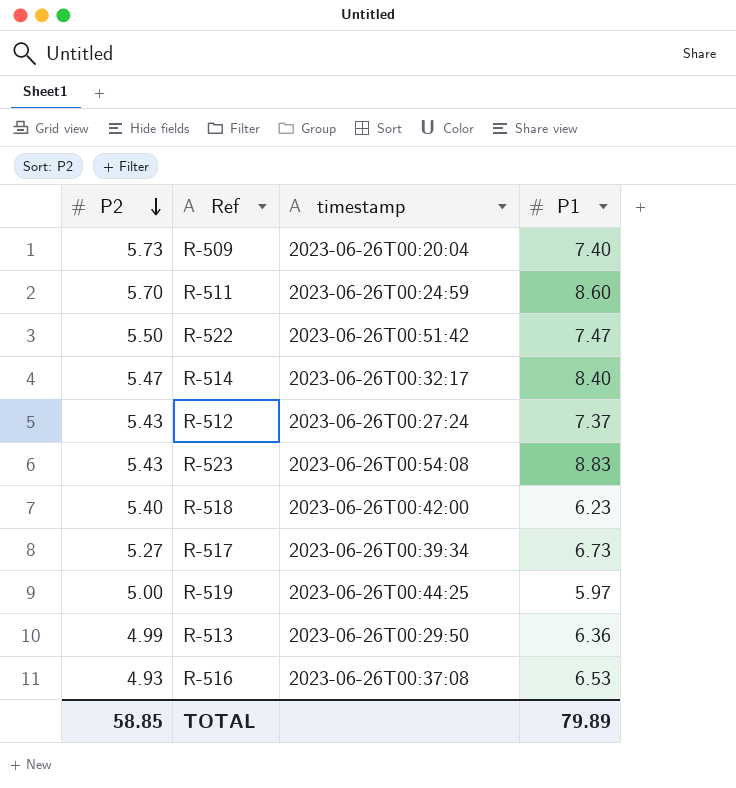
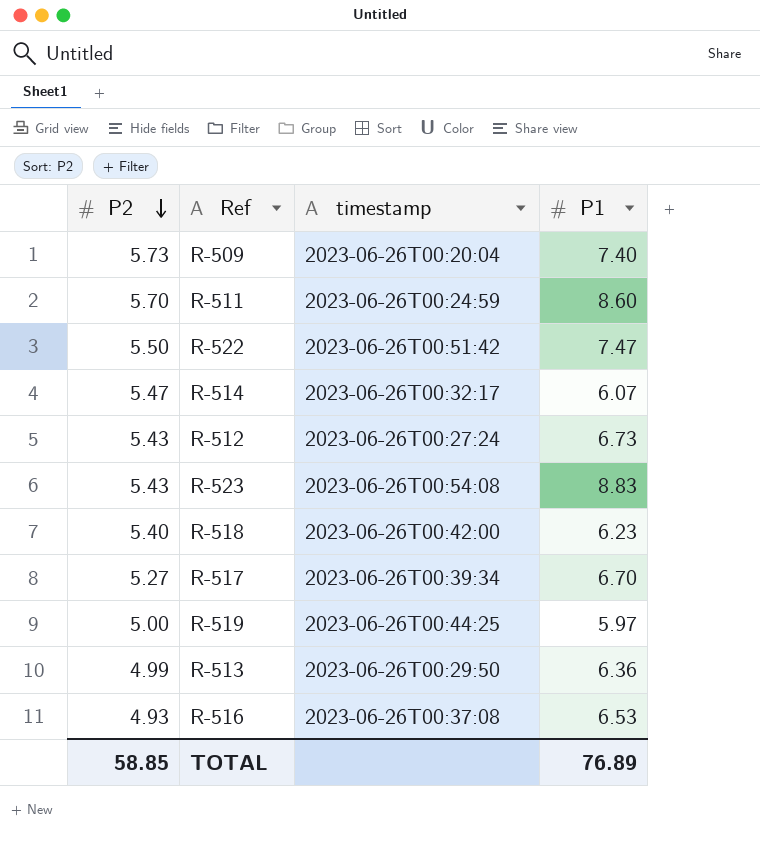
R-514 | P1: 8.40 -> 6.07
R-512 | P1: 7.37 -> 6.73
R-517 | P1: 6.73 -> 6.70
TOTAL | P1: 79.89 -> 76.89

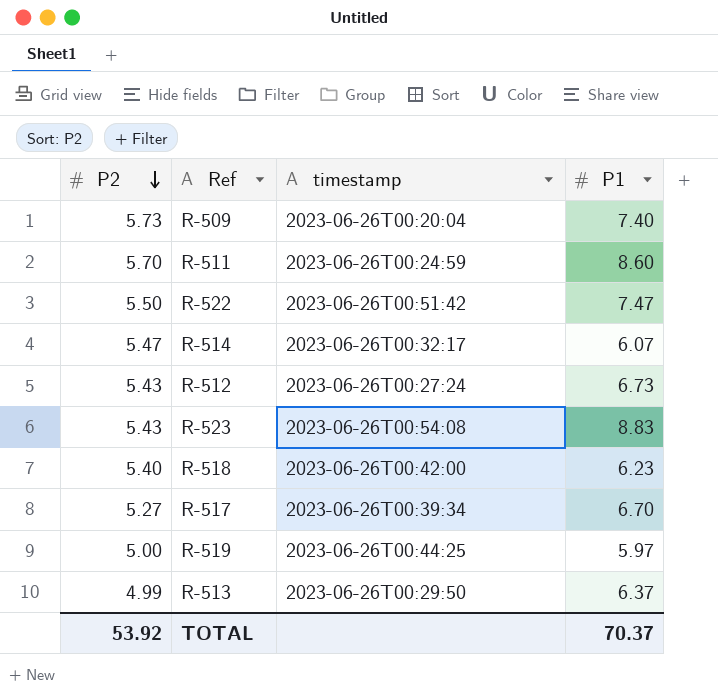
row R-516: 4.93 | 2023-06-26T00:37:08 | 6.53 -> none
R-513 | P1: 6.36 -> 6.37
TOTAL | P2: 58.85 -> 53.92
TOTAL | P1: 76.89 -> 70.37

